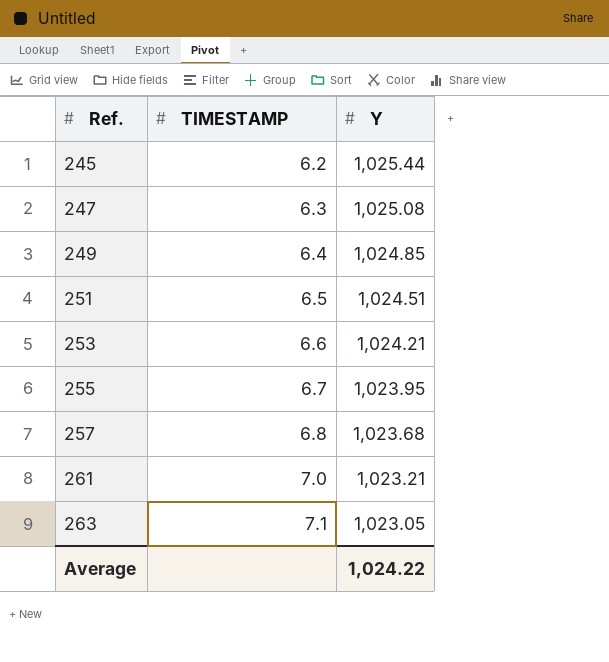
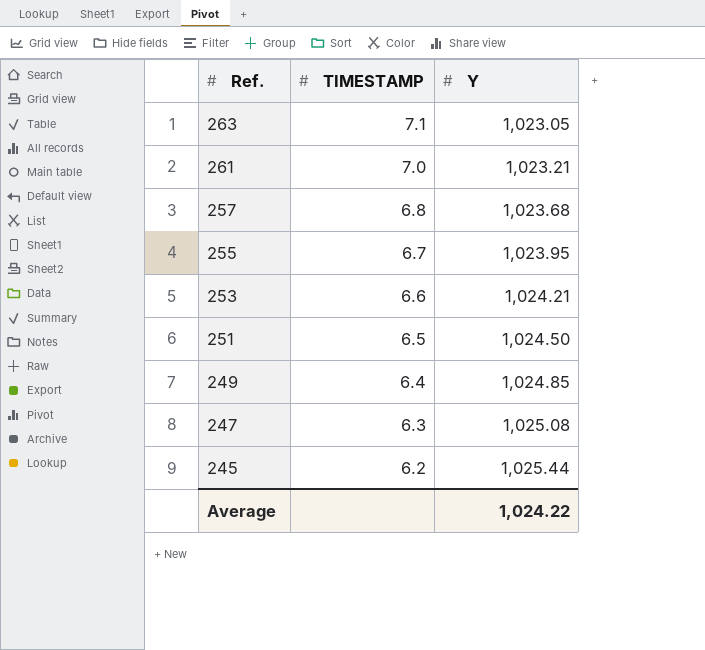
row order: Ref. ascending -> Ref. descending
251 | Y: 1,024.51 -> 1,024.50

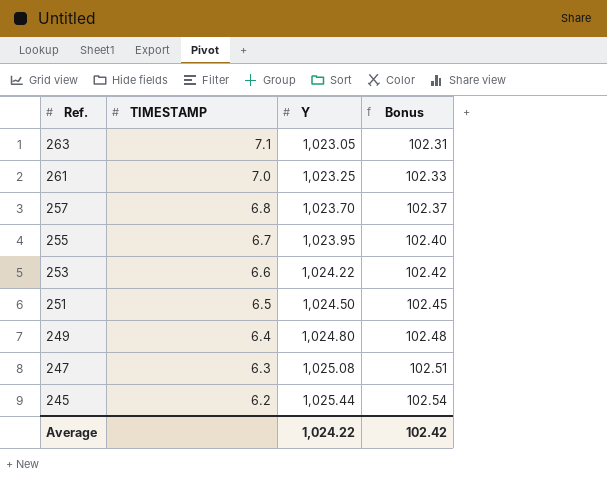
column Bonus | formula: none -> [Y] * 0.1
261 | Y: 1,023.21 -> 1,023.25
257 | Y: 1,023.68 -> 1,023.70
253 | Y: 1,024.21 -> 1,024.22
249 | Y: 1,024.85 -> 1,024.80

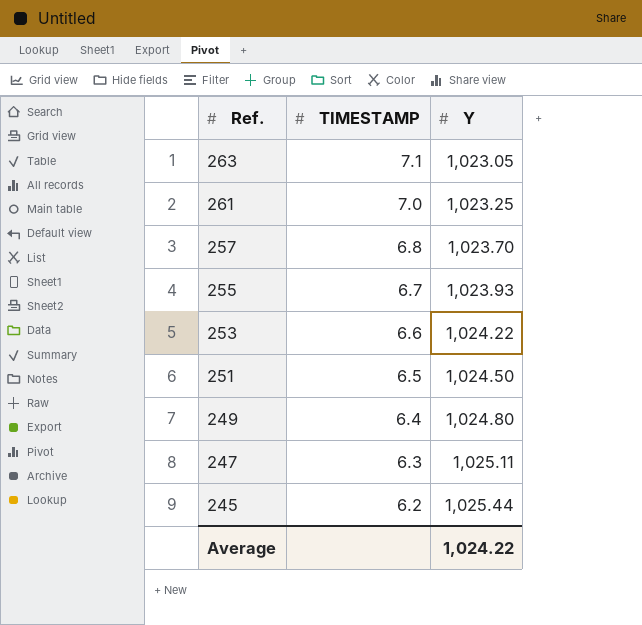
column Bonus | formula: [Y] * 0.1 -> none
255 | Y: 1,023.95 -> 1,023.93
247 | Y: 1,025.08 -> 1,025.11

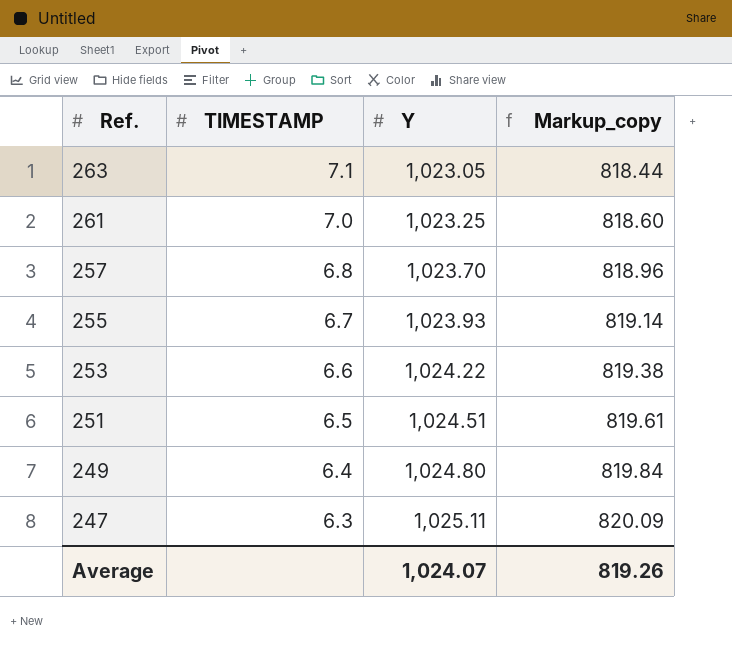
column Markup_copy | formula: none -> [Y] * 0.8
row 245: 6.2 | 1,025.44 -> none
251 | Y: 1,024.50 -> 1,024.51
Average | Y: 1,024.22 -> 1,024.07

